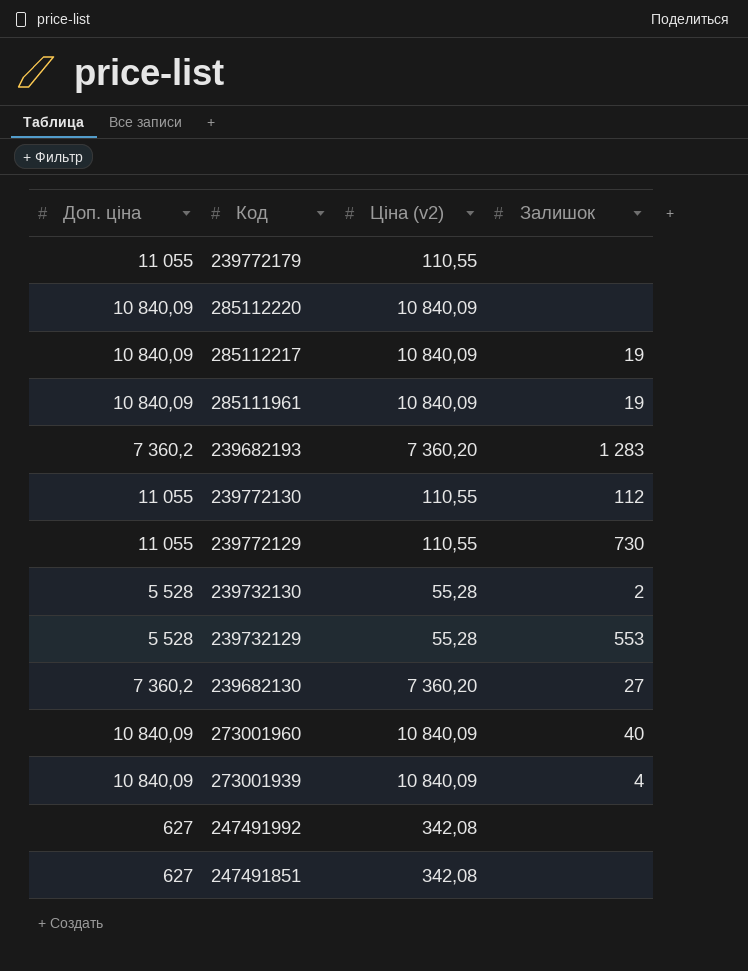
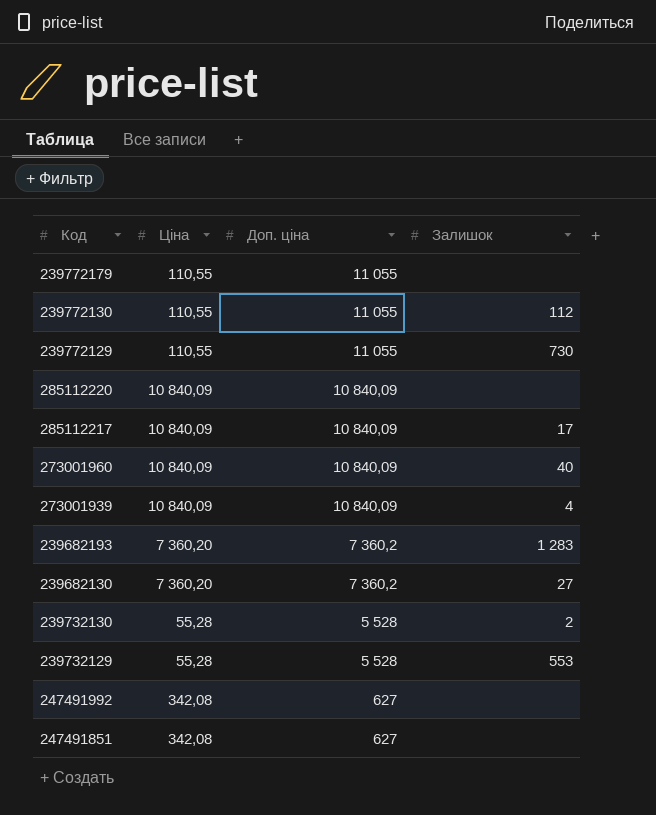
row order: none -> Доп. ціна descending
column name: Ціна (v2) -> Ціна
column Доп. ціна | position: 1 -> 3
row 285111961: 10 840,09 | 10 840,09 | 19 -> none
285112217 | Залишок: 19 -> 17

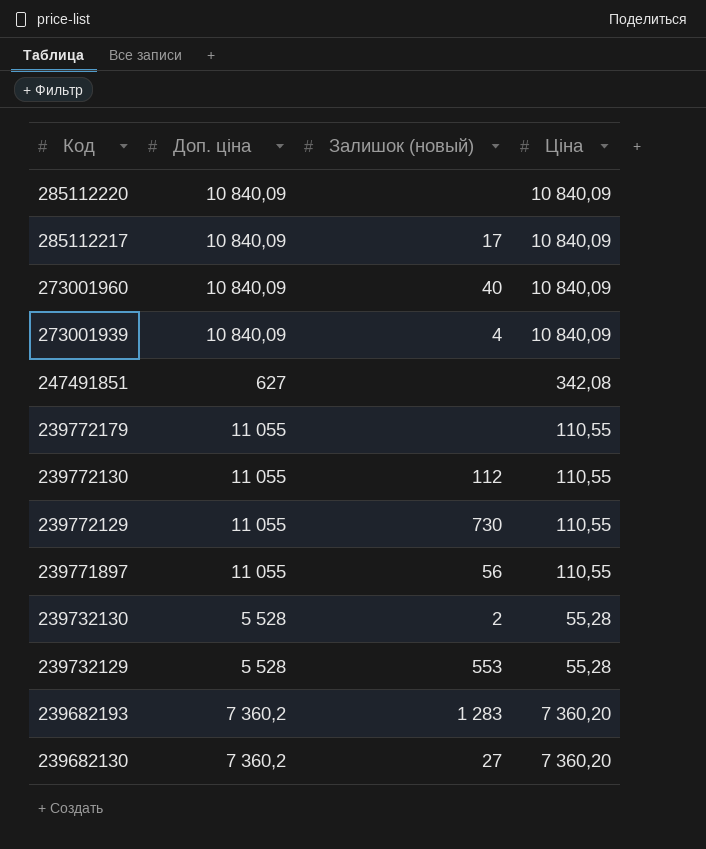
row order: Доп. ціна descending -> Код descending
column name: Залишок -> Залишок (новый)
column Ціна | position: 2 -> 4
row 247491992: 342,08 | 627 | none -> none
row 239771897: none -> 11 055 | 56 | 110,55

